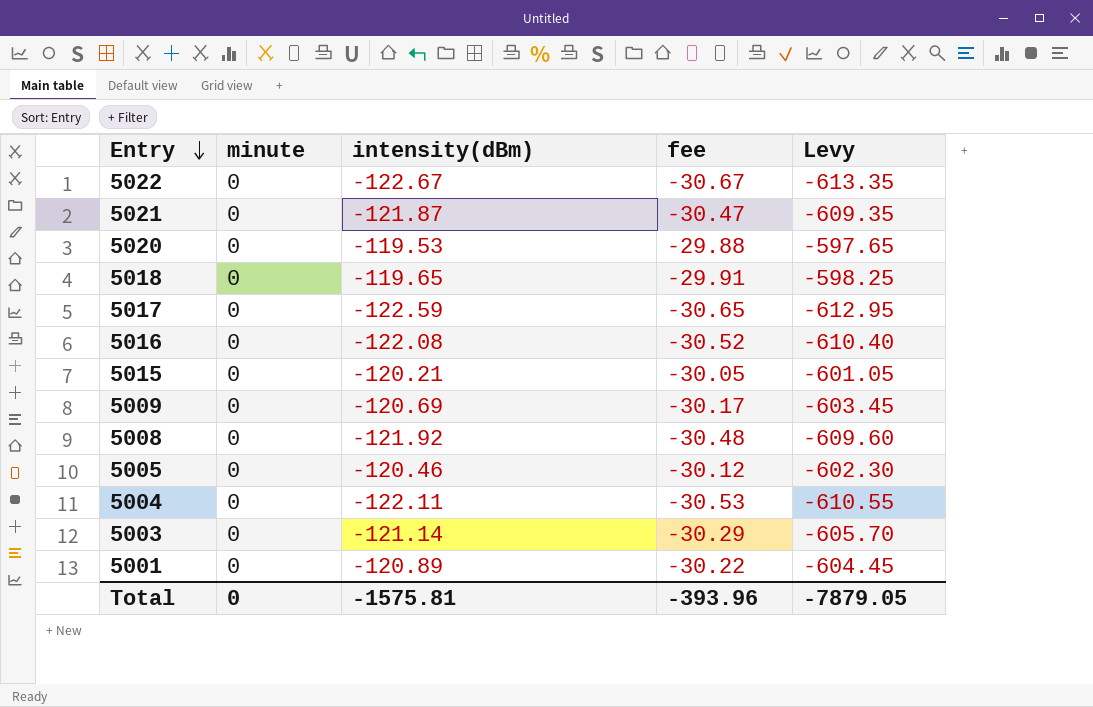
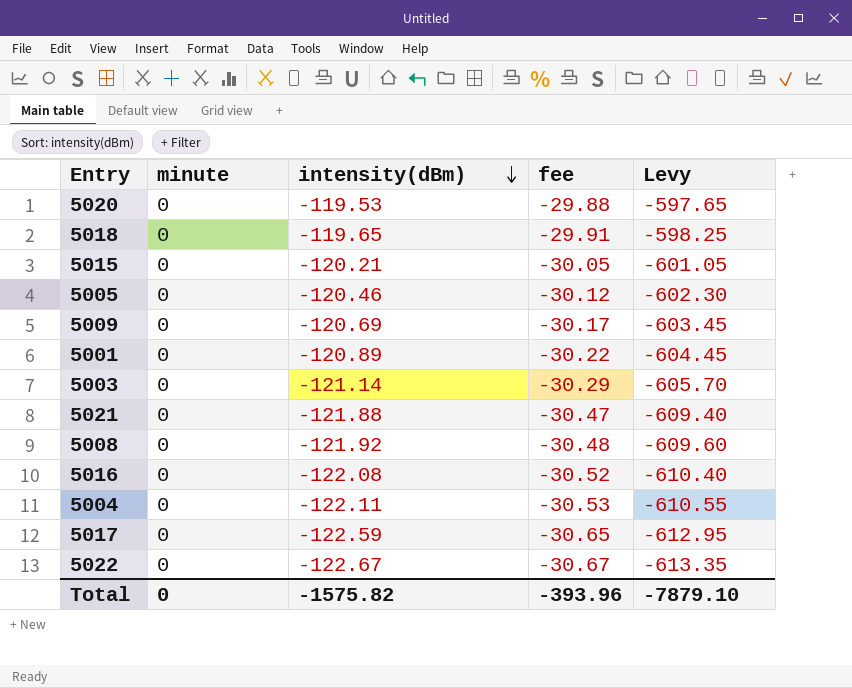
row order: Entry descending -> intensity(dBm) descending
5021 | intensity(dBm): -121.87 -> -121.88
5021 | Levy: -609.35 -> -609.40
Total | intensity(dBm): -1575.81 -> -1575.82
Total | Levy: -7879.05 -> -7879.10

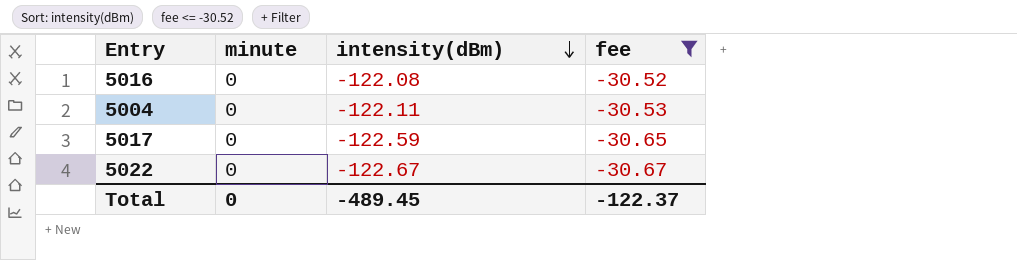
filter: none -> fee <= -30.52
column Levy | formula: [intensity(dBm)] * 5 -> none
Total | intensity(dBm): -1575.82 -> -489.45
Total | fee: -393.96 -> -122.37

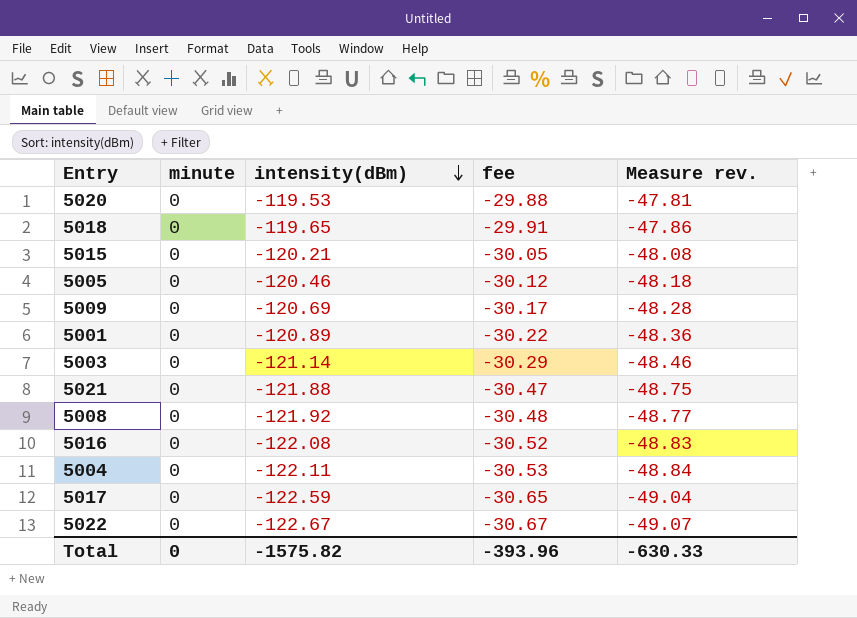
filter: fee <= -30.52 -> none
column Measure rev. | formula: none -> [intensity(dBm)] * 0.4
Total | intensity(dBm): -489.45 -> -1575.82
Total | fee: -122.37 -> -393.96

